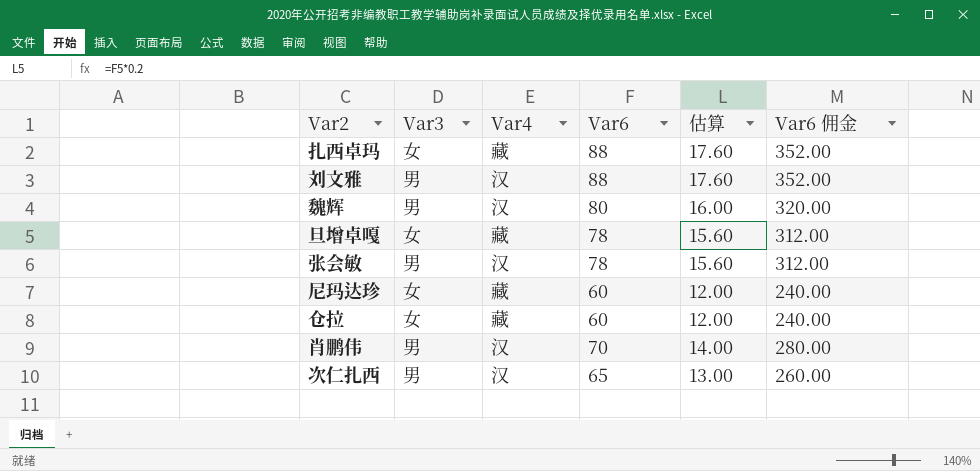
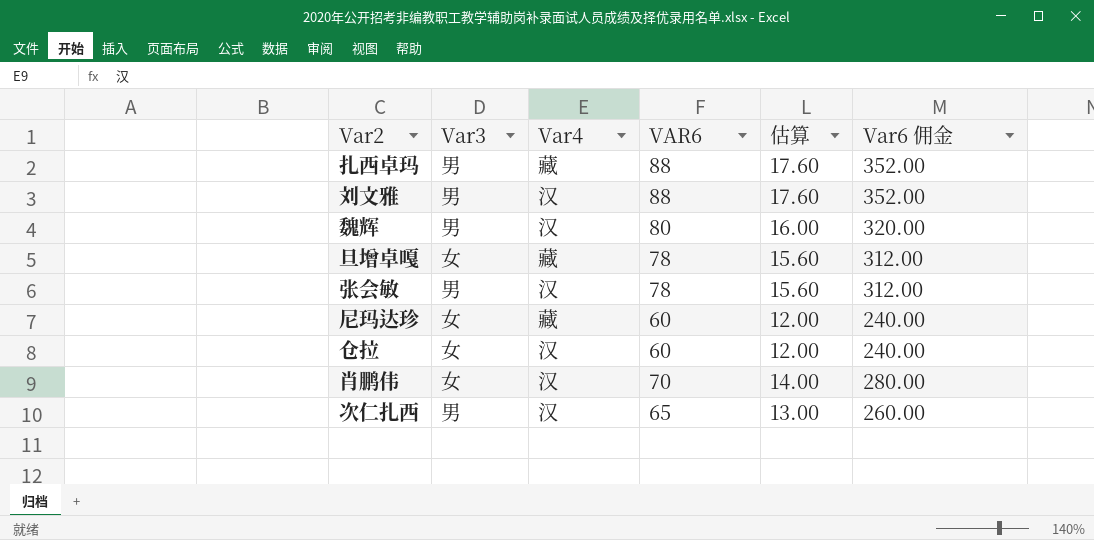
column name: Var6 -> VAR6
扎西卓玛 | Var3: 女 -> 男
仓拉 | Var4: 藏 -> 汉
肖鹏伟 | Var3: 男 -> 女

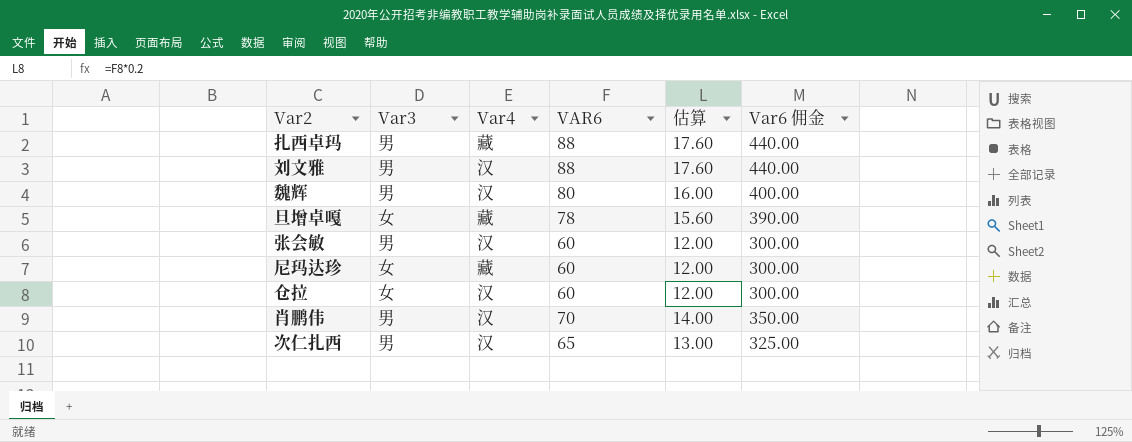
column Var6 佣金 | formula: [VAR6] * 4 -> [VAR6] * 5
张会敏 | VAR6: 78 -> 60
张会敏 | 估算: 15.60 -> 12.00
肖鹏伟 | Var3: 女 -> 男

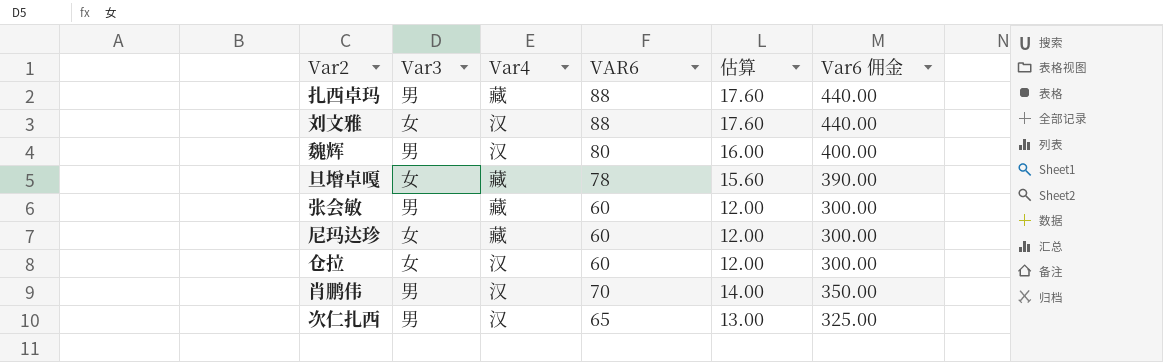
刘文雅 | Var3: 男 -> 女
张会敏 | Var4: 汉 -> 藏

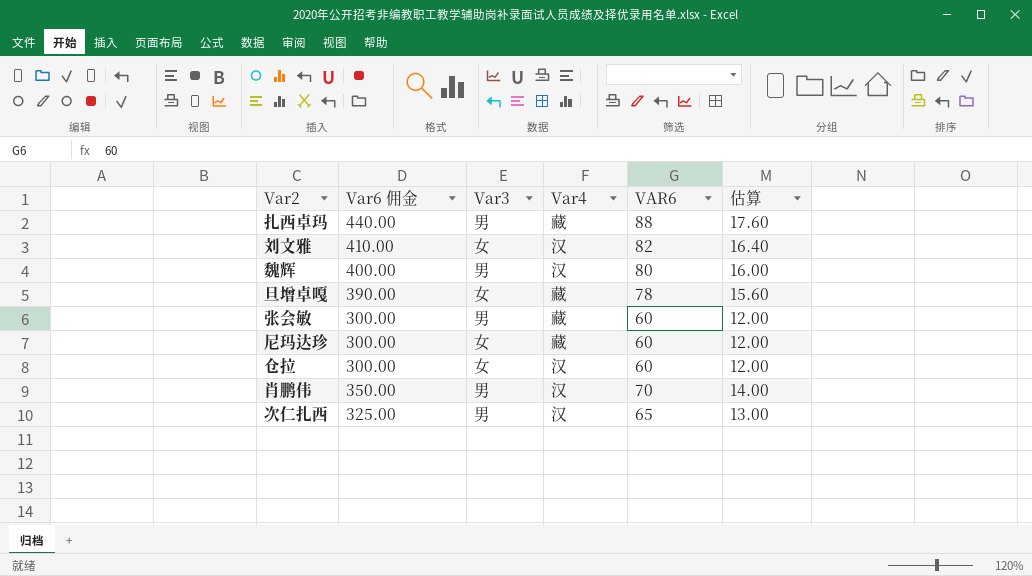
column Var6 佣金 | position: 6 -> 2
刘文雅 | Var6 佣金: 440.00 -> 410.00
刘文雅 | VAR6: 88 -> 82
刘文雅 | 估算: 17.60 -> 16.40

